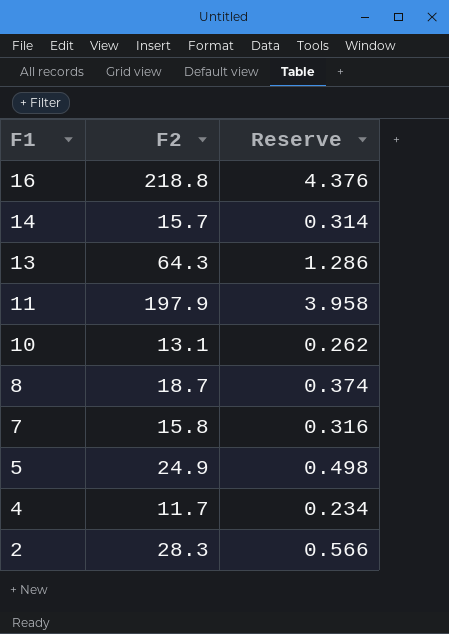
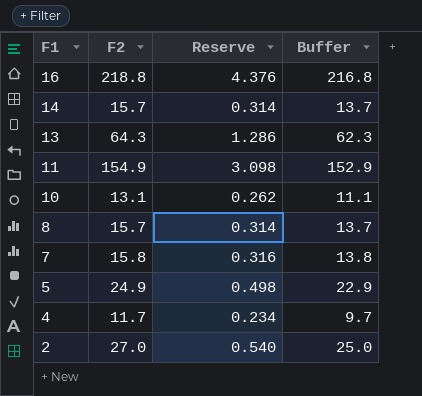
column Buffer | formula: none -> [F2] - 2
11 | F2: 197.9 -> 154.9
11 | Reserve: 3.958 -> 3.098
8 | F2: 18.7 -> 15.7
8 | Reserve: 0.374 -> 0.314
2 | F2: 28.3 -> 27.0
2 | Reserve: 0.566 -> 0.540

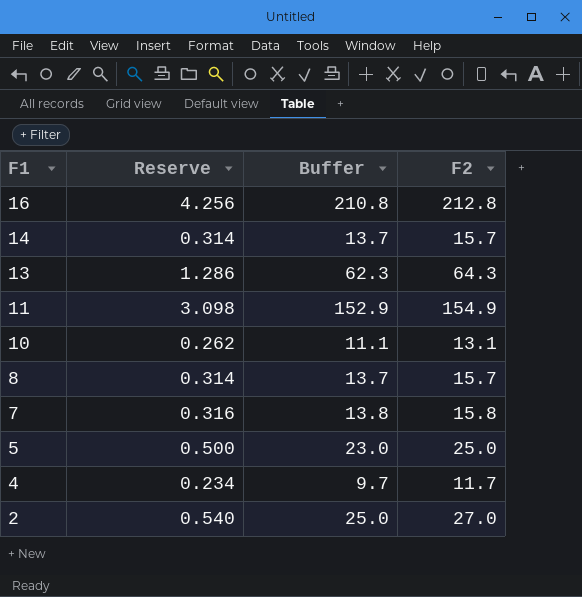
column F2 | position: 2 -> 4
16 | Reserve: 4.376 -> 4.256
16 | Buffer: 216.8 -> 210.8
16 | F2: 218.8 -> 212.8
5 | Reserve: 0.498 -> 0.500
5 | Buffer: 22.9 -> 23.0
5 | F2: 24.9 -> 25.0

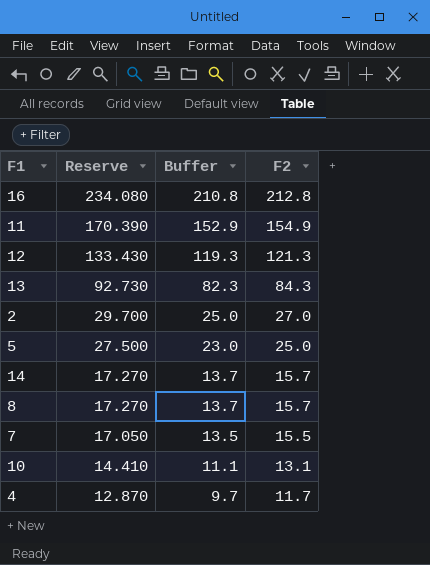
row order: F1 descending -> Reserve descending
column Reserve | formula: [F2] * 0.02 -> [F2] * 1.1
row 12: none -> 133.430 | 119.3 | 121.3
13 | Buffer: 62.3 -> 82.3
13 | F2: 64.3 -> 84.3
7 | Buffer: 13.8 -> 13.5
7 | F2: 15.8 -> 15.5

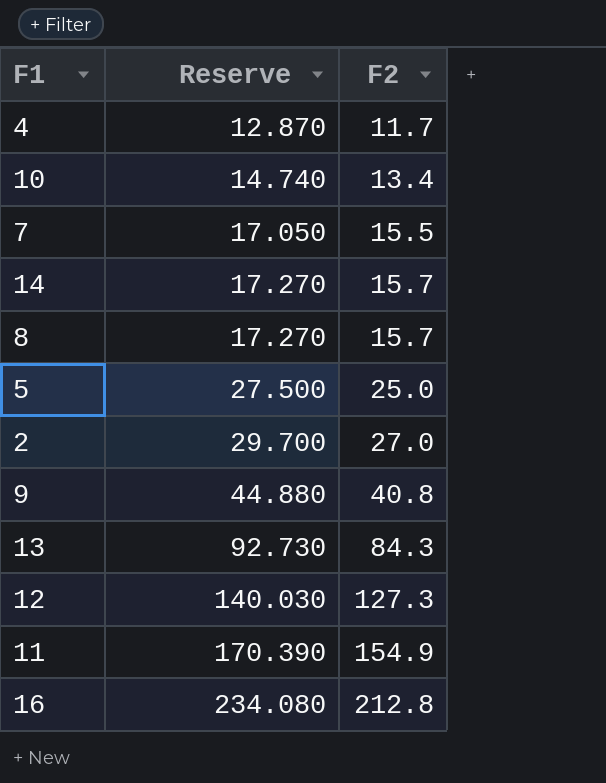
row order: Reserve descending -> Reserve ascending
column Buffer | formula: [F2] - 2 -> none
10 | Reserve: 14.410 -> 14.740
10 | F2: 13.1 -> 13.4
row 9: none -> 44.880 | 40.8
12 | Reserve: 133.430 -> 140.030
12 | F2: 121.3 -> 127.3

